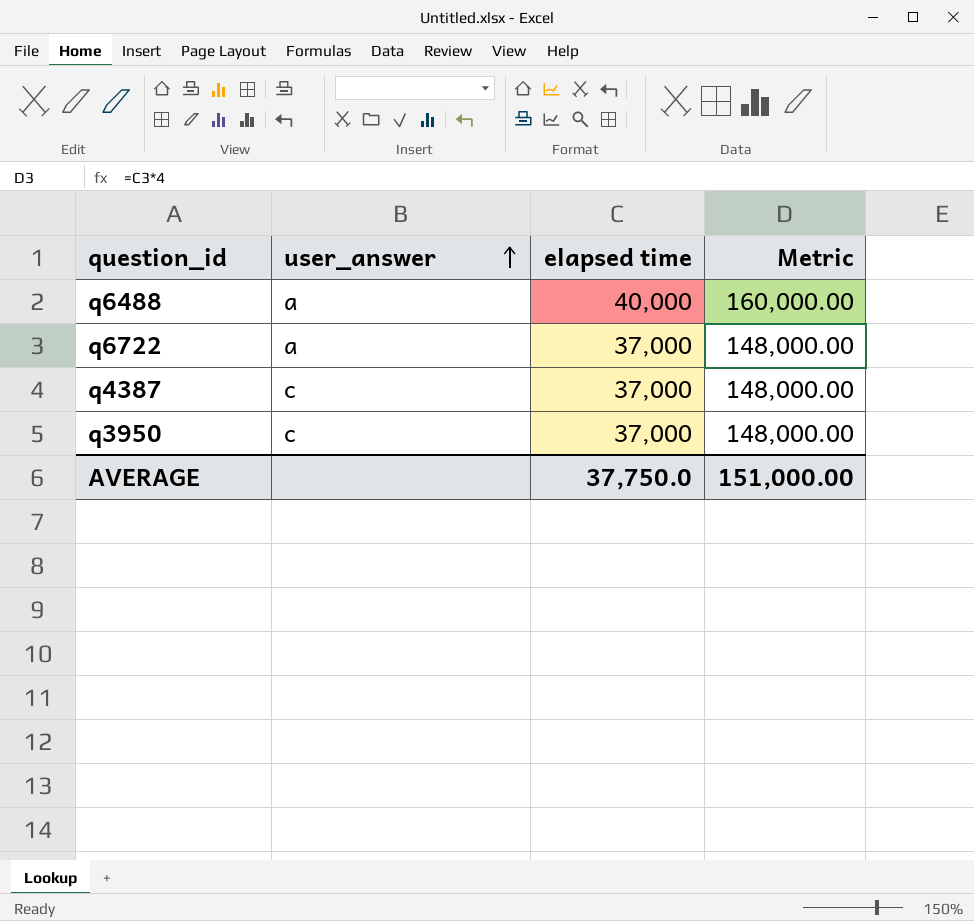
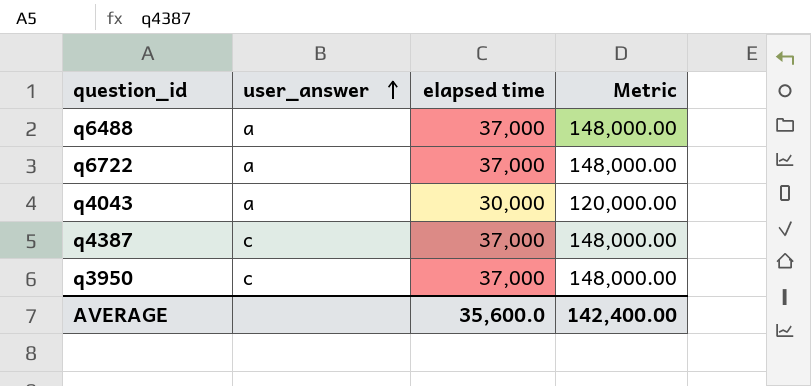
q6488 | elapsed time: 40,000 -> 37,000
q6488 | Metric: 160,000.00 -> 148,000.00
row q4043: none -> a | 30,000 | 120,000.00
AVERAGE | elapsed time: 37,750.0 -> 35,600.0
AVERAGE | Metric: 151,000.00 -> 142,400.00

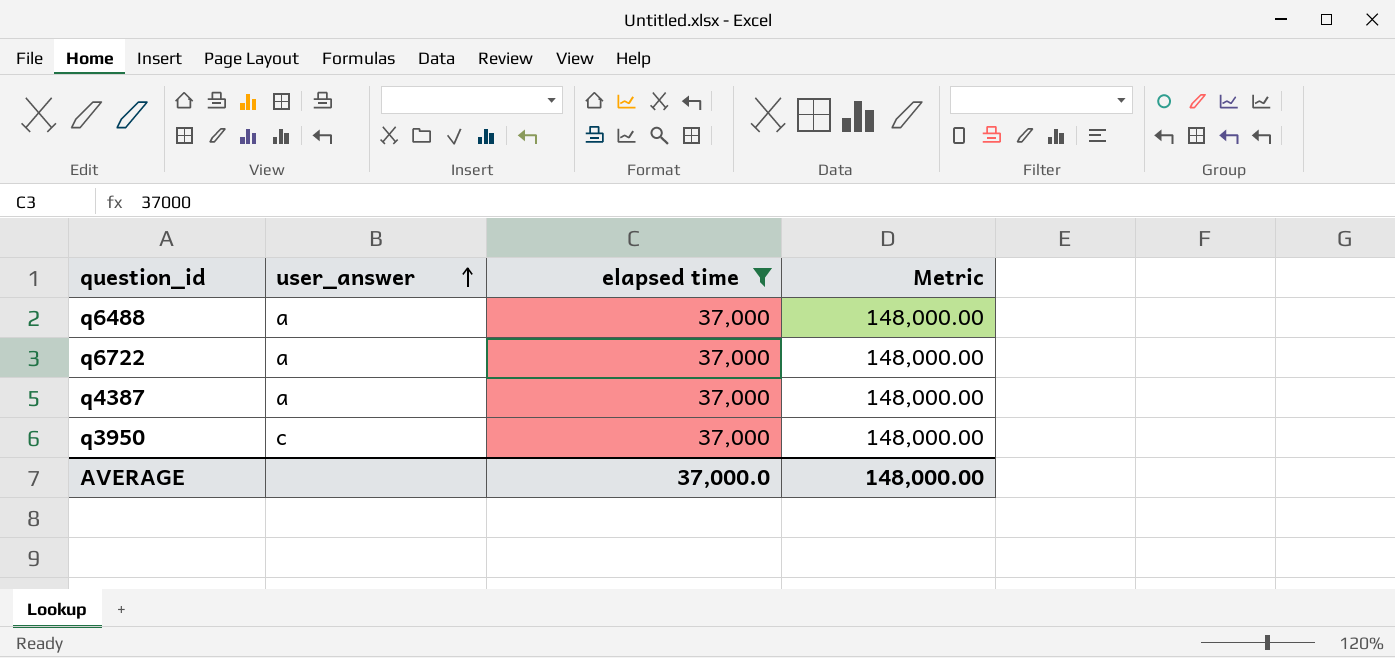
filter: none -> elapsed time = 37,000
q4387 | user_answer: c -> a
AVERAGE | elapsed time: 35,600.0 -> 37,000.0
AVERAGE | Metric: 142,400.00 -> 148,000.00

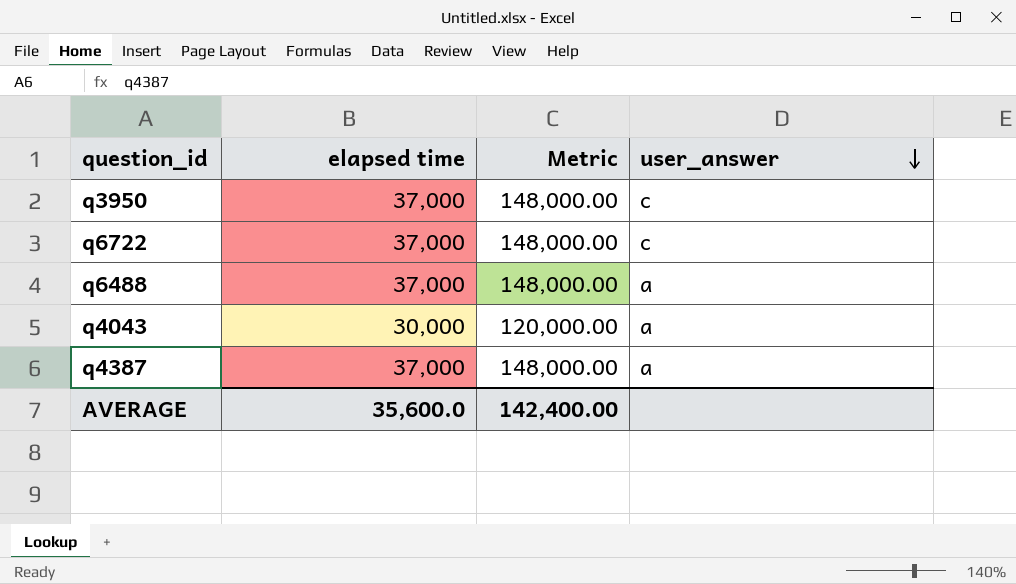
filter: elapsed time = 37,000 -> none
row order: user_answer ascending -> user_answer descending
column user_answer | position: 2 -> 4
q6722 | user_answer: a -> c
AVERAGE | elapsed time: 37,000.0 -> 35,600.0
AVERAGE | Metric: 148,000.00 -> 142,400.00

